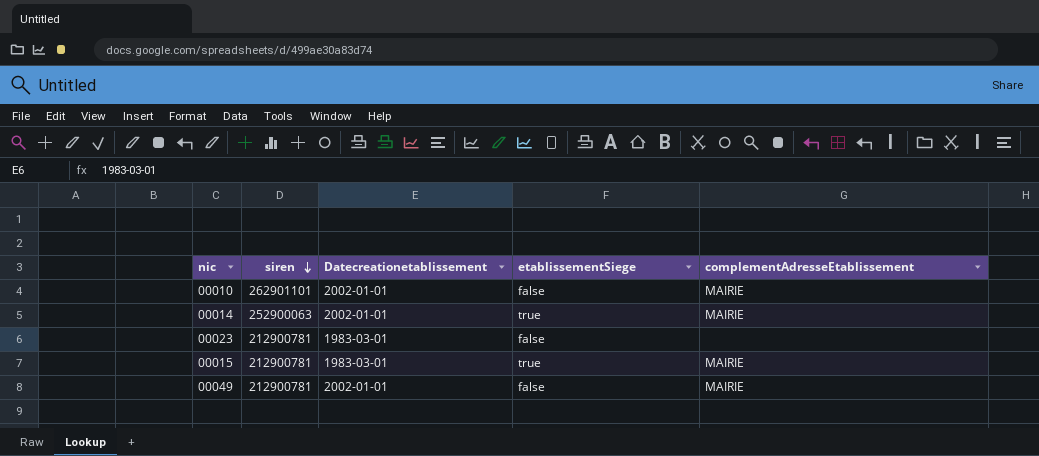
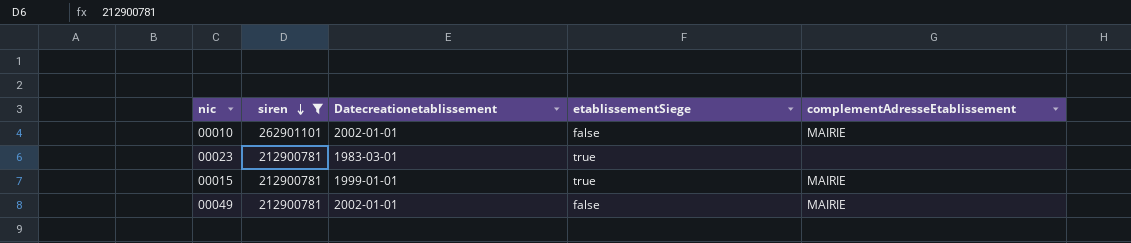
filter: none -> siren != 252900063
00023 | etablissementSiege: false -> true
00015 | Datecreationetablissement: 1983-03-01 -> 1999-01-01

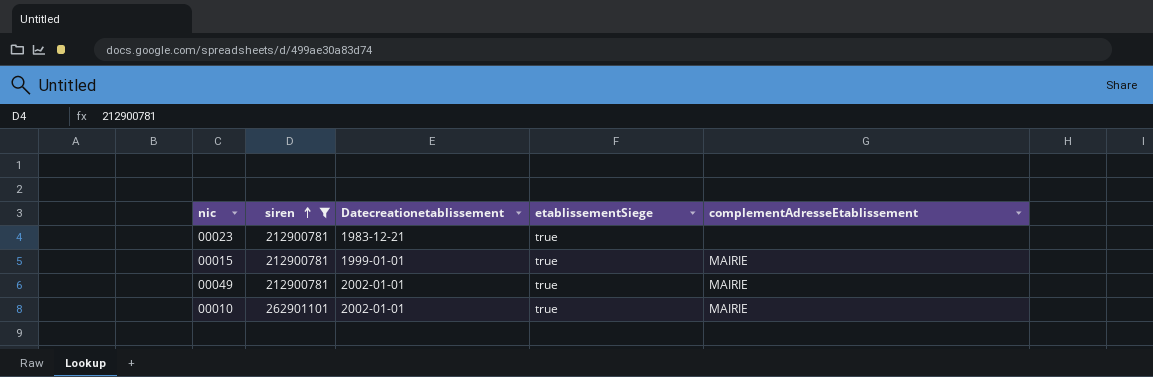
row order: siren descending -> siren ascending
00023 | Datecreationetablissement: 1983-03-01 -> 1983-12-21
00049 | etablissementSiege: false -> true
00010 | etablissementSiege: false -> true

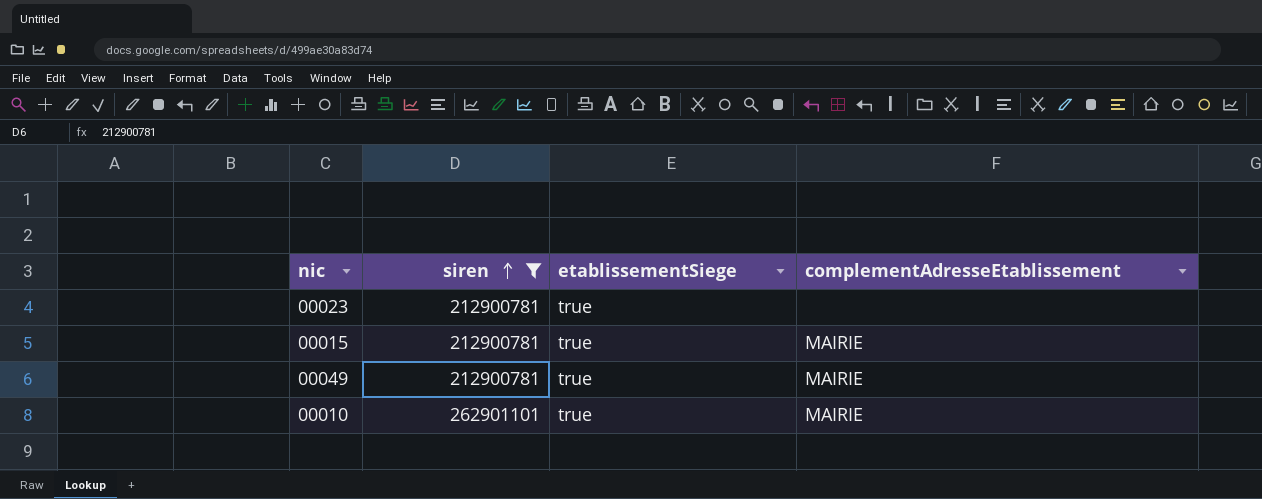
column Datecreationetablissement | position: 3 -> none

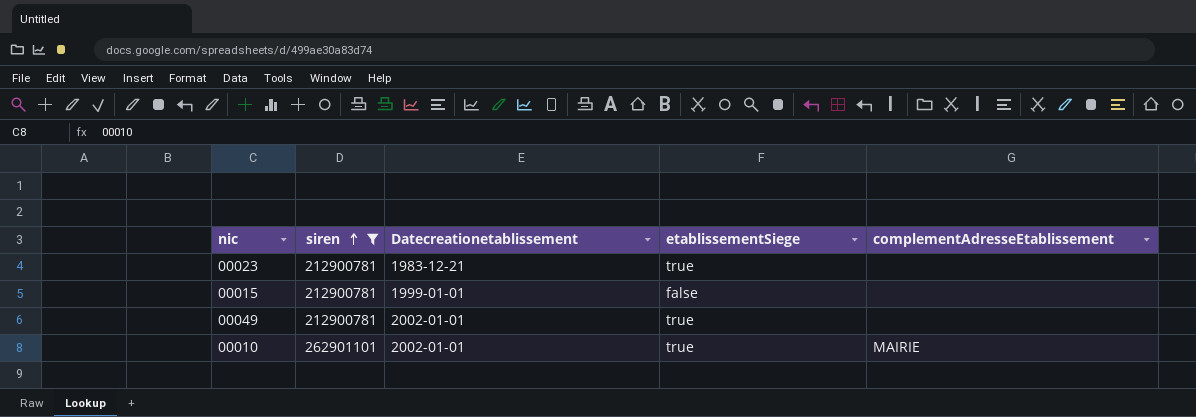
column Datecreationetablissement | position: none -> 3
00015 | etablissementSiege: true -> false
00015 | complementAdresseEtablissement: MAIRIE -> none
00049 | complementAdresseEtablissement: MAIRIE -> none

